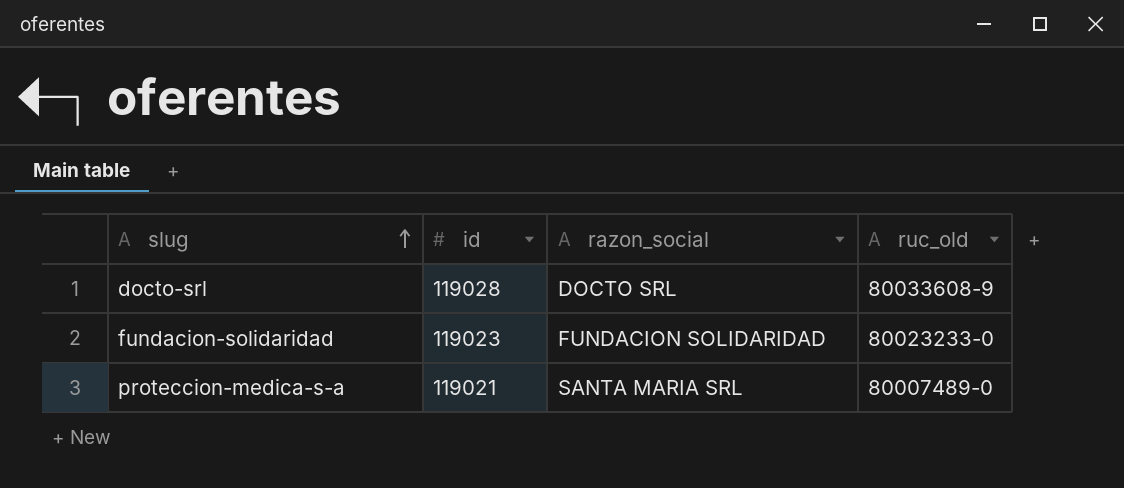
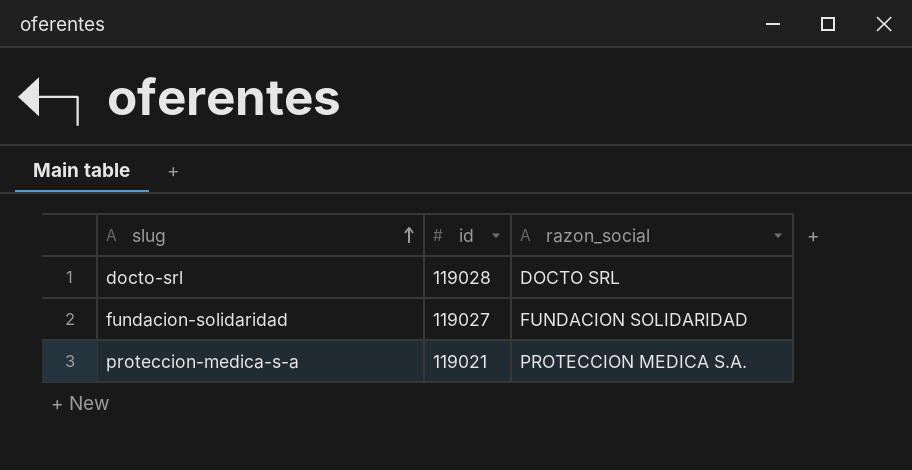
column ruc_old | position: 4 -> none
fundacion-solidaridad | id: 119023 -> 119027
proteccion-medica-s-a | razon_social: SANTA MARIA SRL -> PROTECCION MEDICA S.A.

